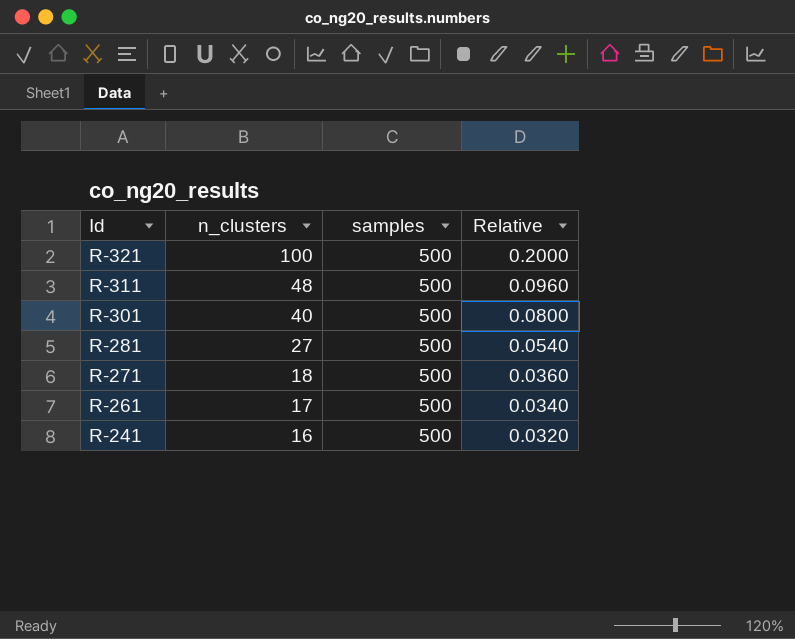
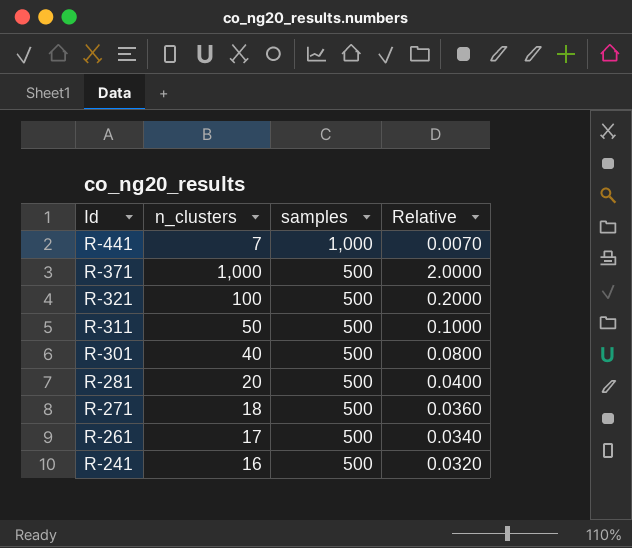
row R-441: none -> 7 | 1,000 | 0.0070
row R-371: none -> 1,000 | 500 | 2.0000
R-311 | n_clusters: 48 -> 50
R-311 | Relative: 0.0960 -> 0.1000
R-281 | n_clusters: 27 -> 20
R-281 | Relative: 0.0540 -> 0.0400

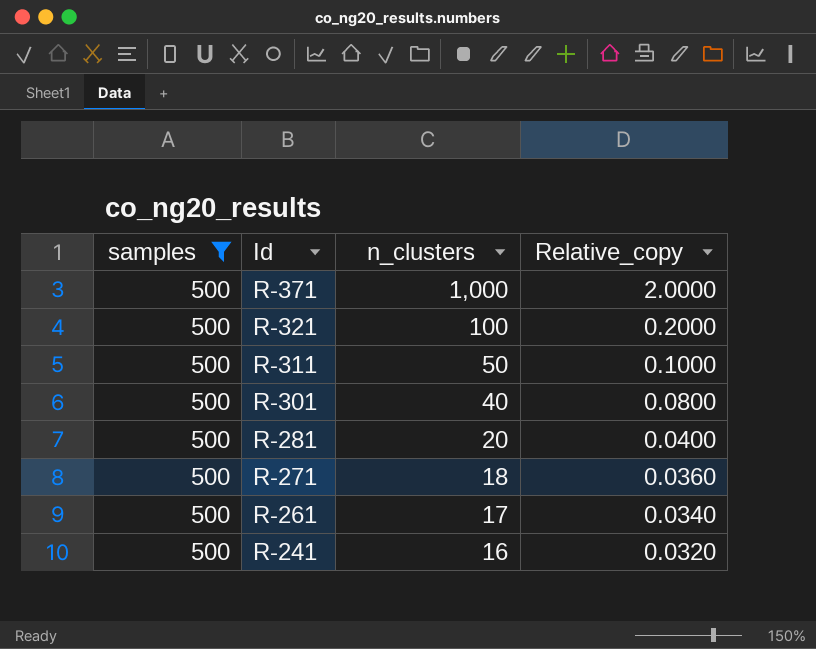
filter: none -> samples = 500
column samples | position: 3 -> 1
column name: Relative -> Relative_copy

